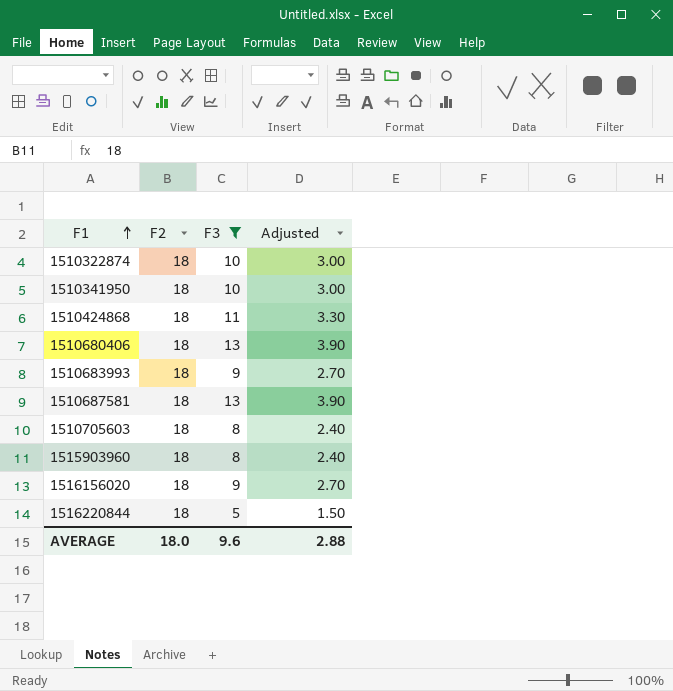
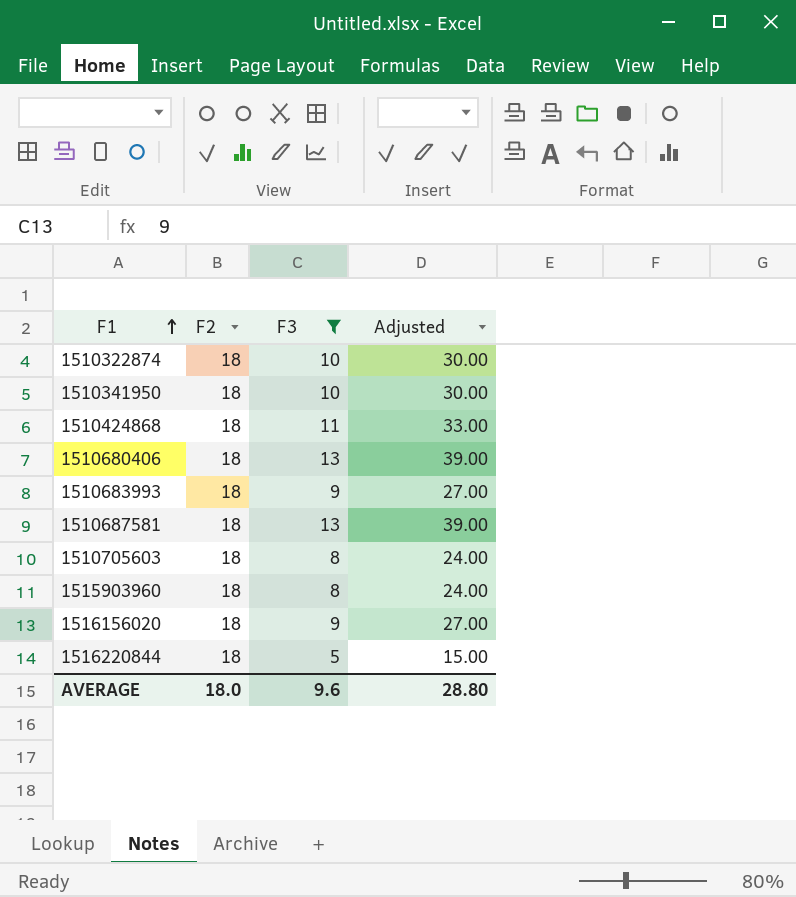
column Adjusted | formula: [F3] * 0.3 -> [F3] * 3
AVERAGE | Adjusted: 2.88 -> 28.80

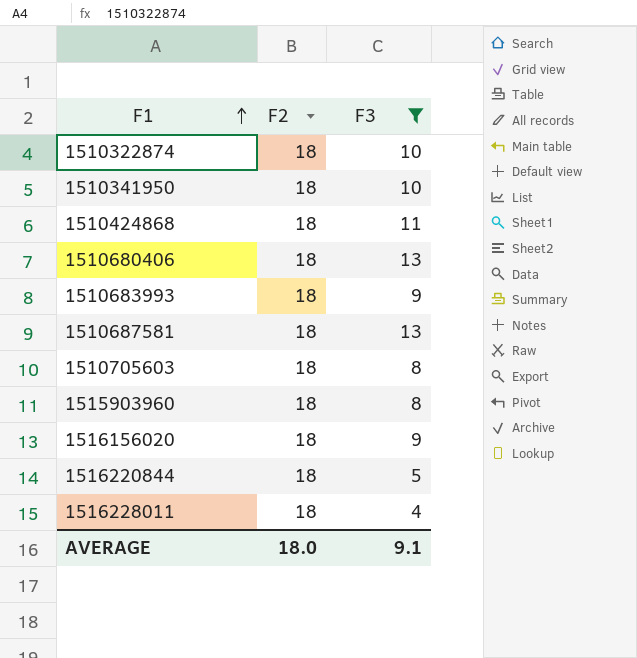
column Adjusted | formula: [F3] * 3 -> none
row 1516228011: none -> 18 | 4
AVERAGE | F3: 9.6 -> 9.1

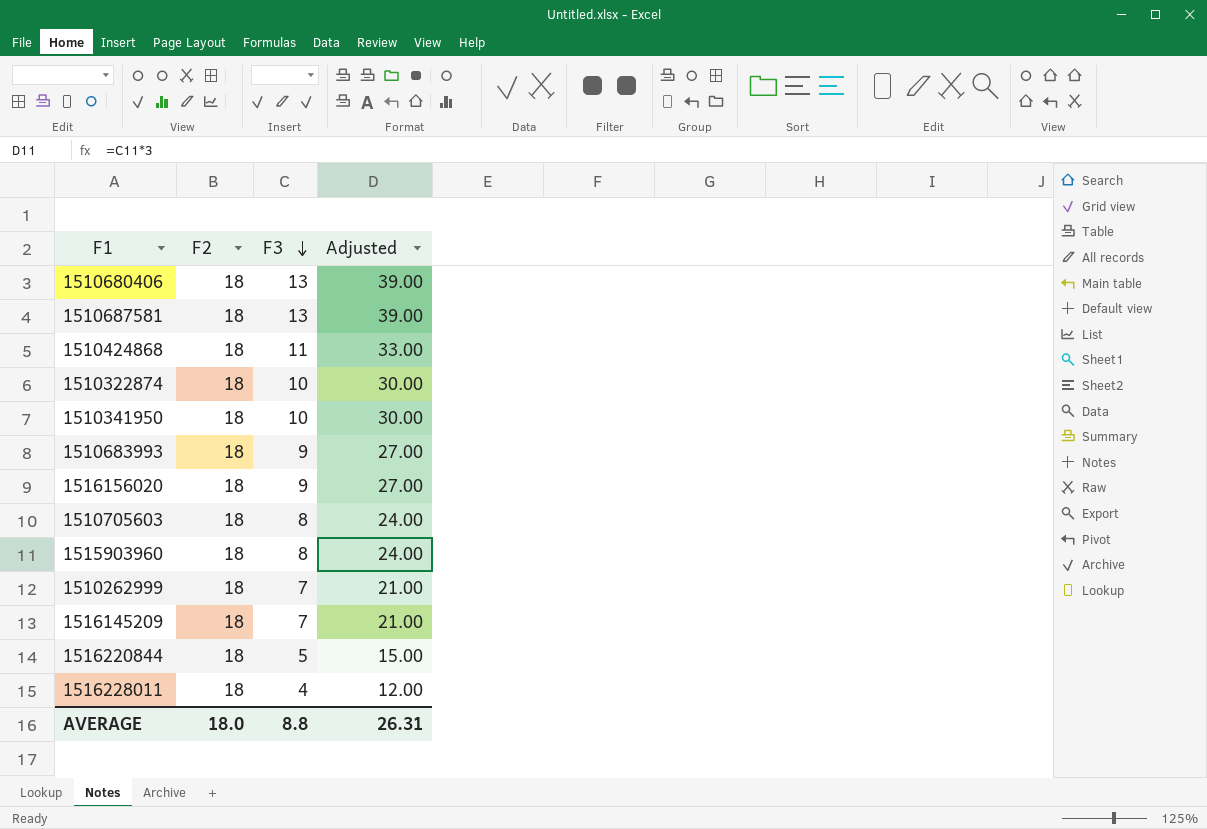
filter: F3 != 7 -> none
row order: F1 ascending -> F3 descending
column Adjusted | formula: none -> [F3] * 3
AVERAGE | F3: 9.1 -> 8.8

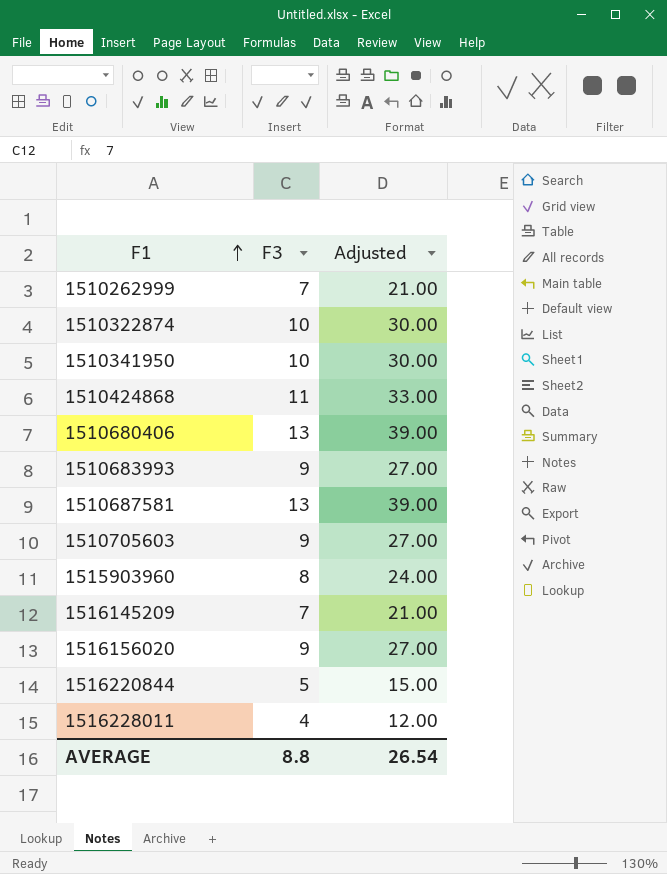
row order: F3 descending -> F1 ascending
column F2 | position: 2 -> none
1510705603 | F3: 8 -> 9
1510705603 | Adjusted: 24.00 -> 27.00
AVERAGE | Adjusted: 26.31 -> 26.54

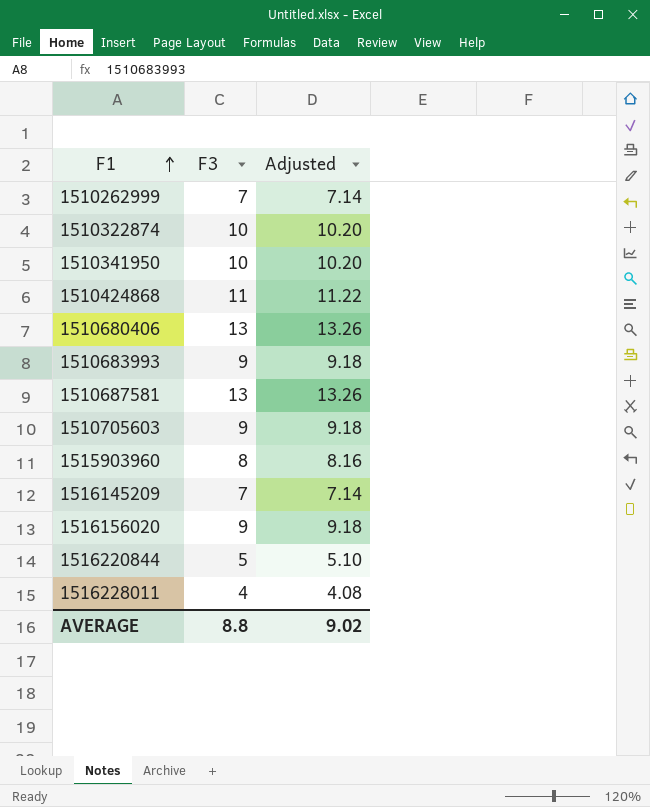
column Adjusted | formula: [F3] * 3 -> [F3] * 1.02
AVERAGE | Adjusted: 26.54 -> 9.02

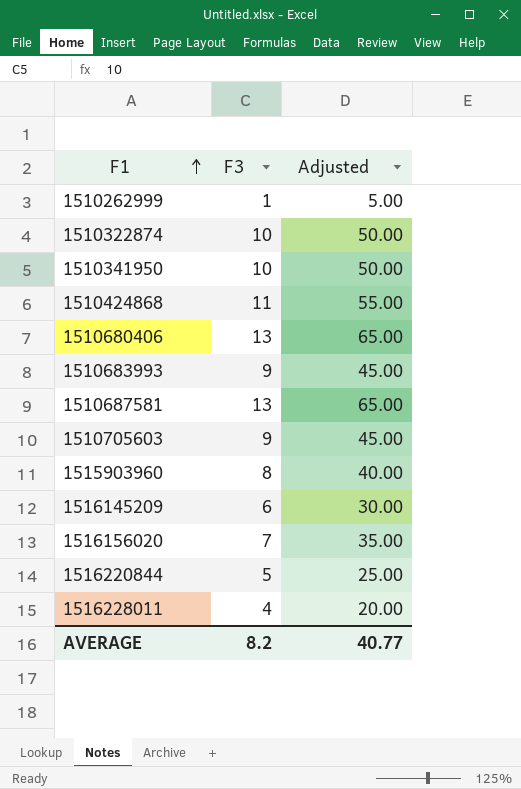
column Adjusted | formula: [F3] * 1.02 -> [F3] * 5
1510262999 | F3: 7 -> 1
1516145209 | F3: 7 -> 6
1516156020 | F3: 9 -> 7
AVERAGE | F3: 8.8 -> 8.2
AVERAGE | Adjusted: 9.02 -> 40.77

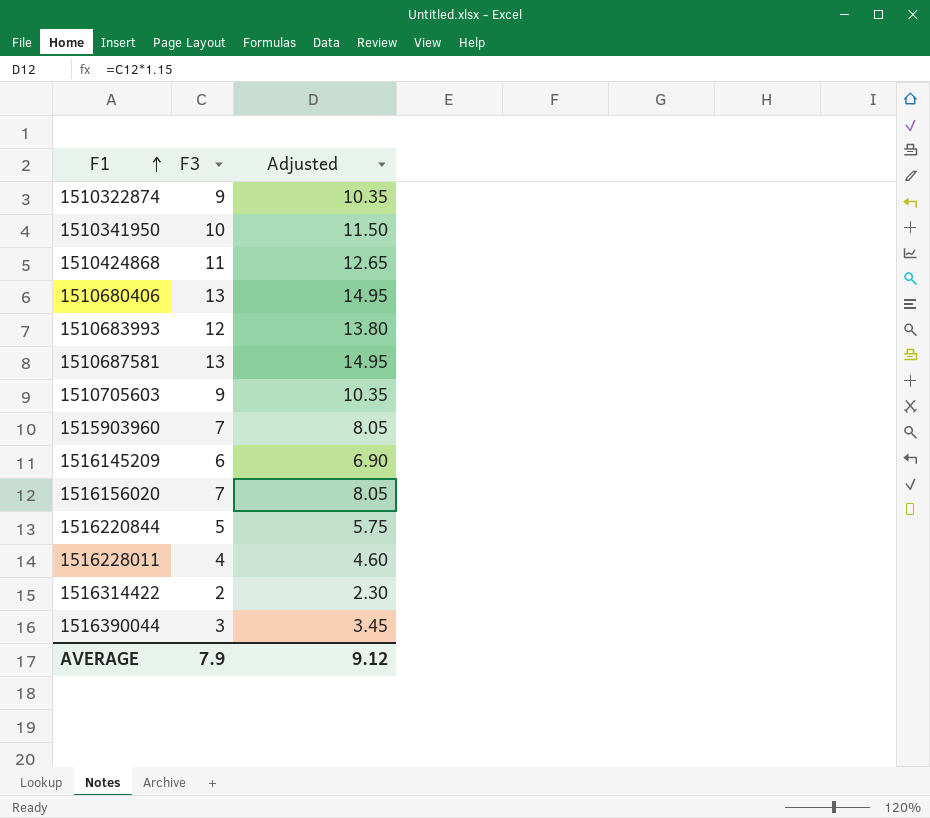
column Adjusted | formula: [F3] * 5 -> [F3] * 1.15
row 1510262999: 1 | 5.00 -> none
1510322874 | F3: 10 -> 9
1510683993 | F3: 9 -> 12
1515903960 | F3: 8 -> 7
row 1516314422: none -> 2 | 2.30
row 1516390044: none -> 3 | 3.45
AVERAGE | F3: 8.2 -> 7.9
AVERAGE | Adjusted: 40.77 -> 9.12

